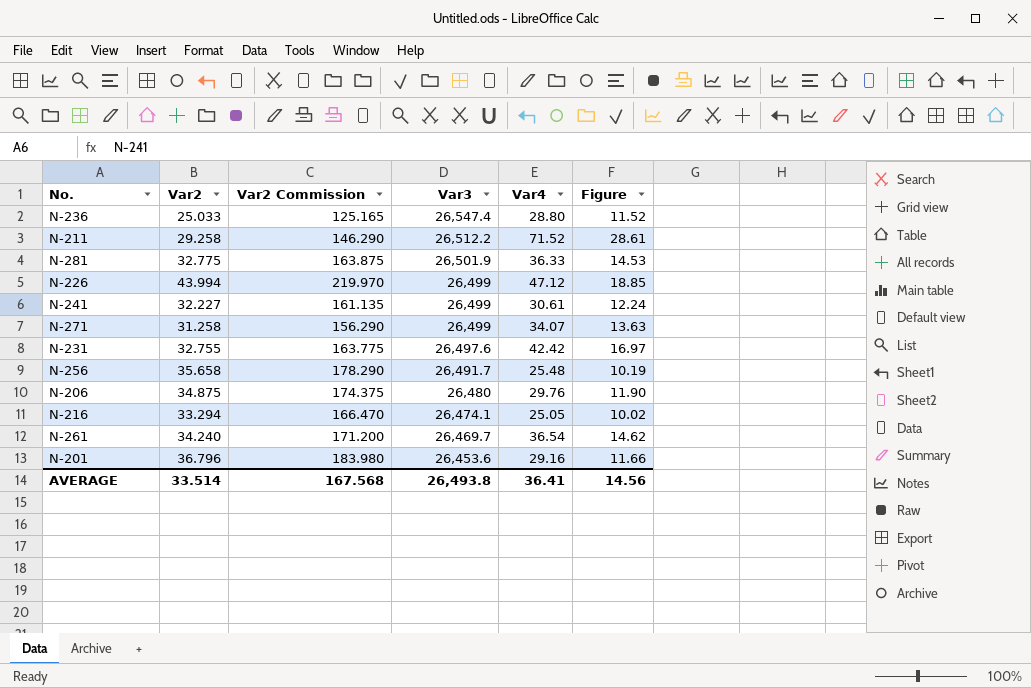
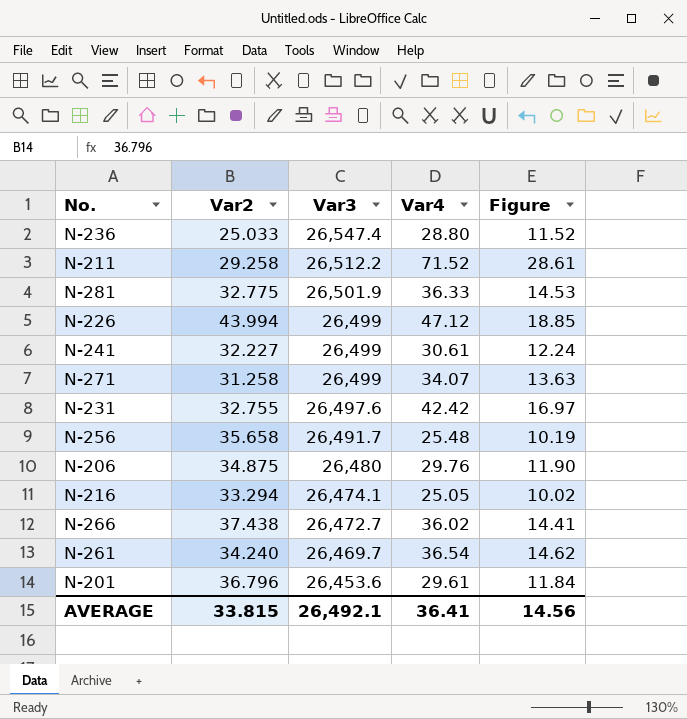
column Var2 Commission | formula: [Var2] * 5 -> none
row N-266: none -> 37.438 | 26,472.7 | 36.02 | 14.41
N-201 | Var4: 29.16 -> 29.61
N-201 | Figure: 11.66 -> 11.84
AVERAGE | Var2: 33.514 -> 33.815
AVERAGE | Var3: 26,493.8 -> 26,492.1

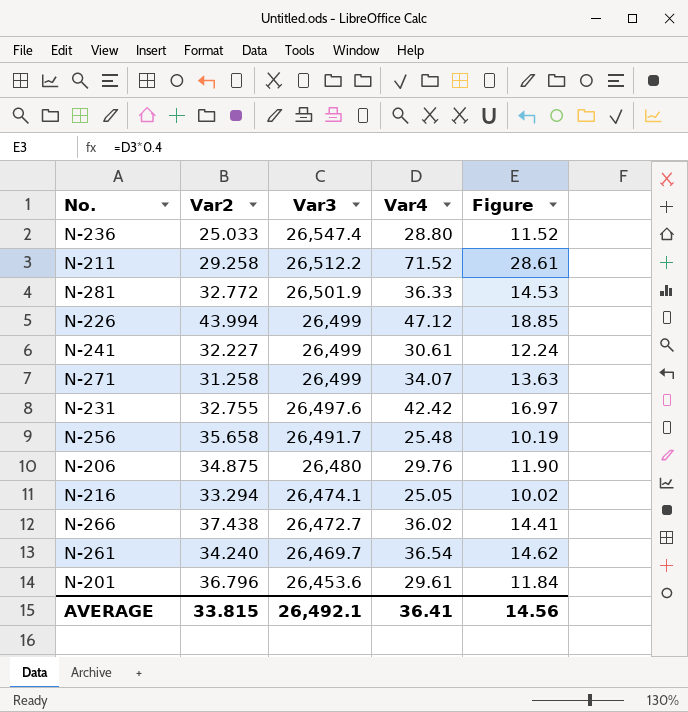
N-281 | Var2: 32.775 -> 32.772

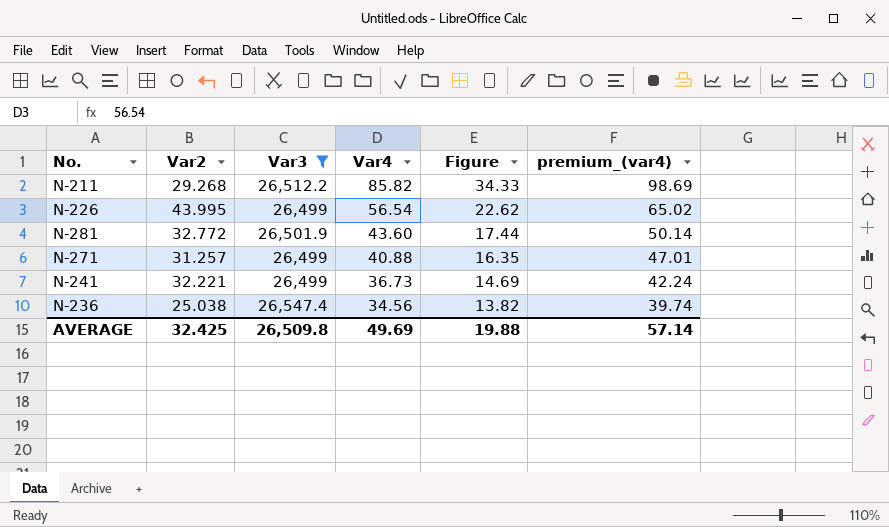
filter: none -> Var3 >= 26,499
row order: Var3 descending -> Var4 descending
column premium_(var4) | formula: none -> [Var4] * 1.15
N-211 | Var2: 29.258 -> 29.268
N-211 | Var4: 71.52 -> 85.82
N-211 | Figure: 28.61 -> 34.33
N-226 | Var2: 43.994 -> 43.995
N-226 | Var4: 47.12 -> 56.54
N-226 | Figure: 18.85 -> 22.62
N-281 | Var4: 36.33 -> 43.60
N-281 | Figure: 14.53 -> 17.44
N-271 | Var2: 31.258 -> 31.257
N-271 | Var4: 34.07 -> 40.88
N-271 | Figure: 13.63 -> 16.35
N-241 | Var2: 32.227 -> 32.221
N-241 | Var4: 30.61 -> 36.73
N-241 | Figure: 12.24 -> 14.69
N-236 | Var2: 25.033 -> 25.038
N-236 | Var4: 28.80 -> 34.56
N-236 | Figure: 11.52 -> 13.82
AVERAGE | Var2: 33.815 -> 32.425
AVERAGE | Var3: 26,492.1 -> 26,509.8
AVERAGE | Var4: 36.41 -> 49.69
AVERAGE | Figure: 14.56 -> 19.88

